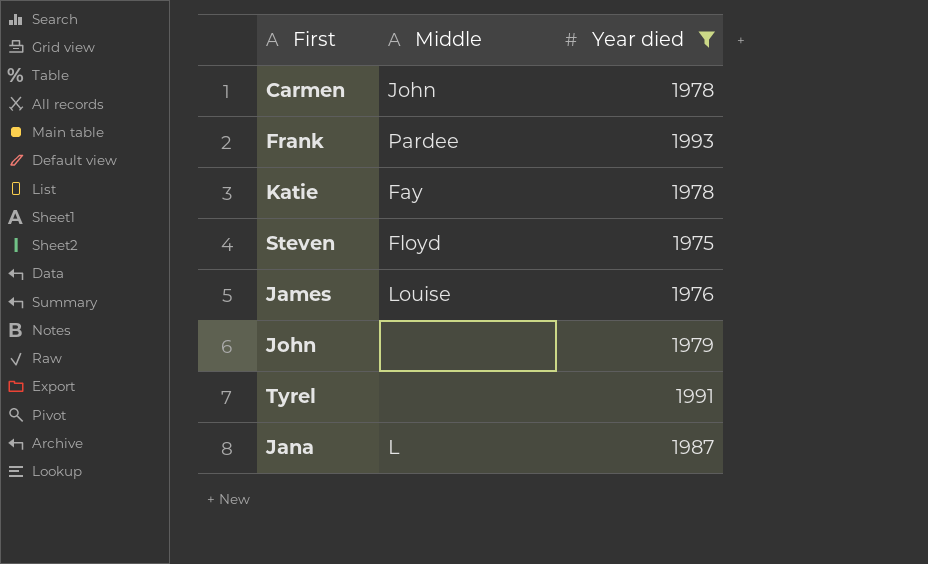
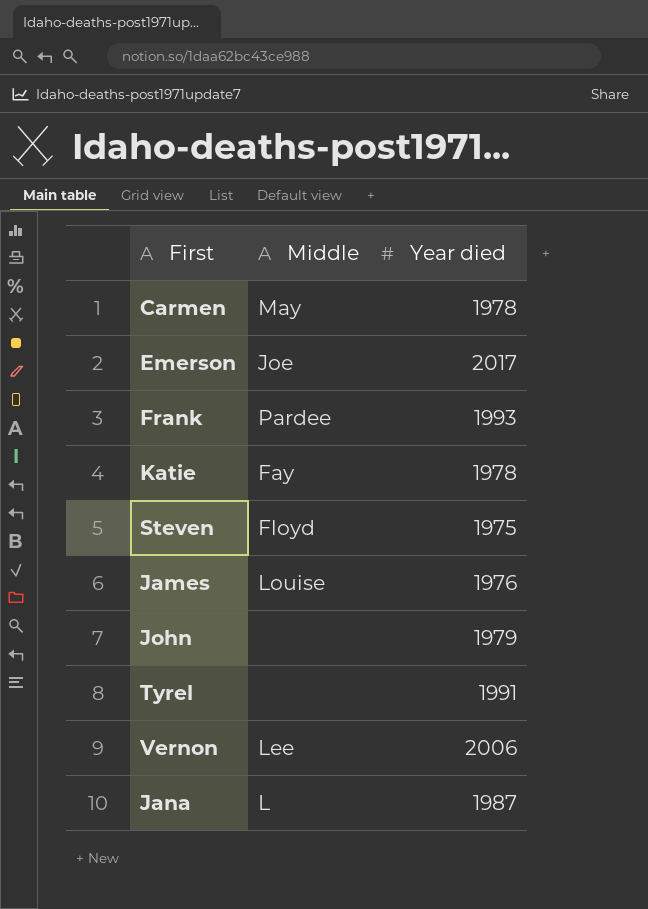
filter: Year died <= 1993 -> none
Carmen | Middle: John -> May

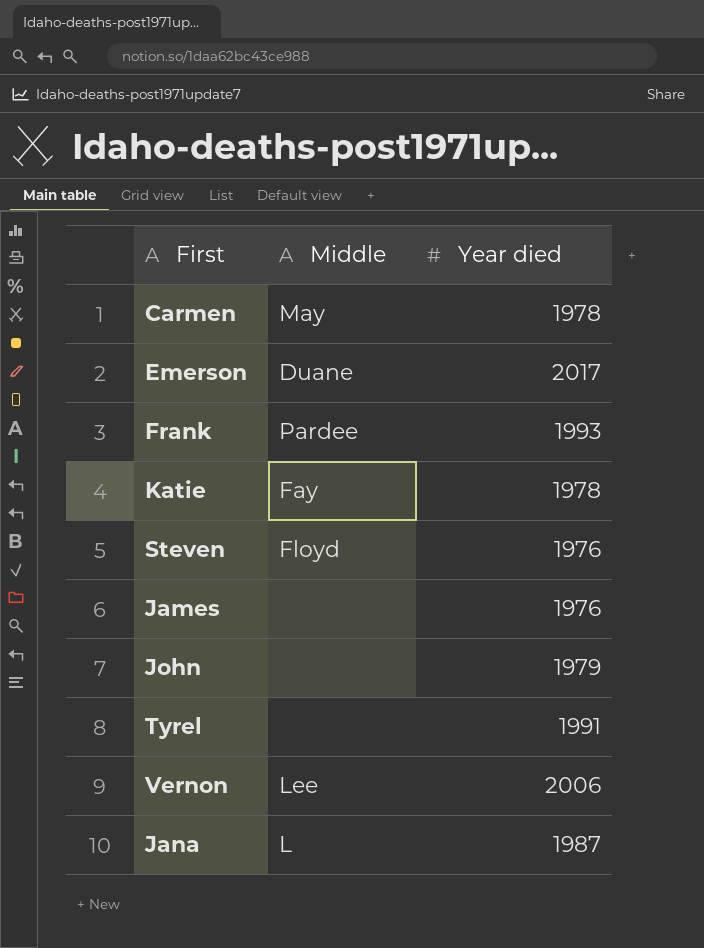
Emerson | Middle: Joe -> Duane
Steven | Year died: 1975 -> 1976
James | Middle: Louise -> none

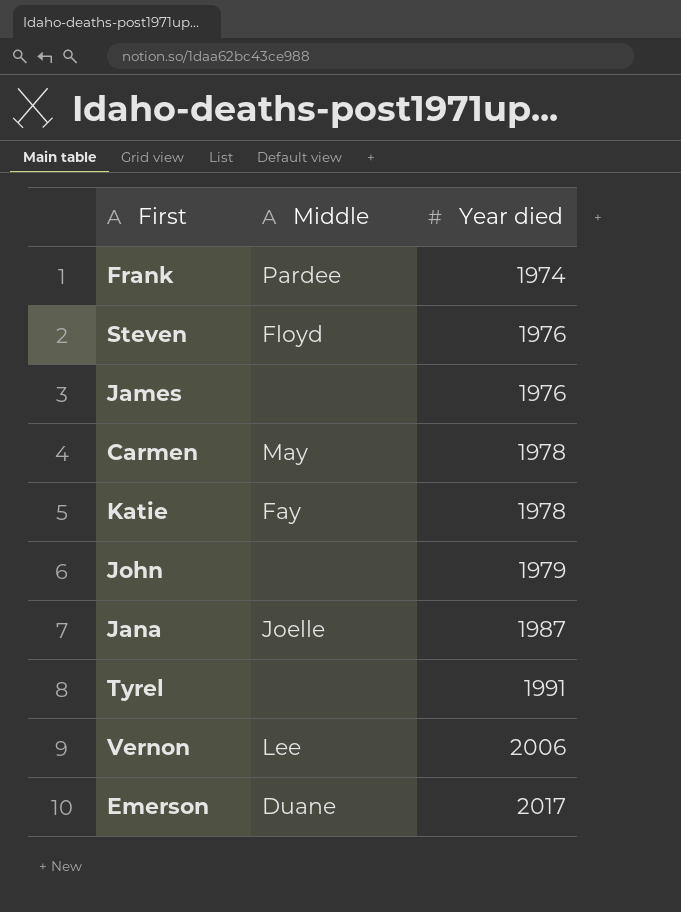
row order: none -> Year died ascending
Frank | Year died: 1993 -> 1974
Jana | Middle: L -> Joelle

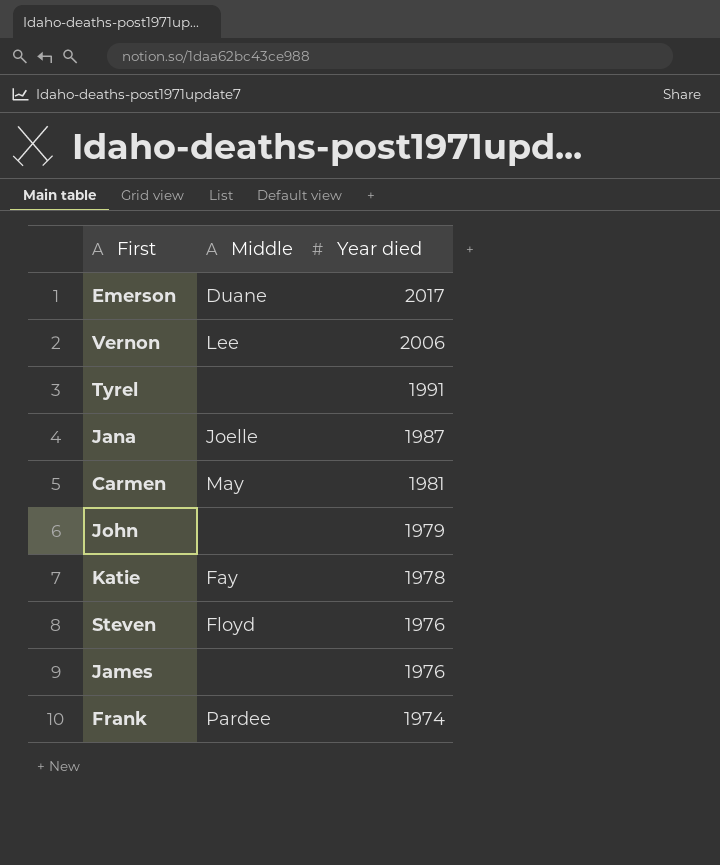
row order: Year died ascending -> Year died descending
Carmen | Year died: 1978 -> 1981

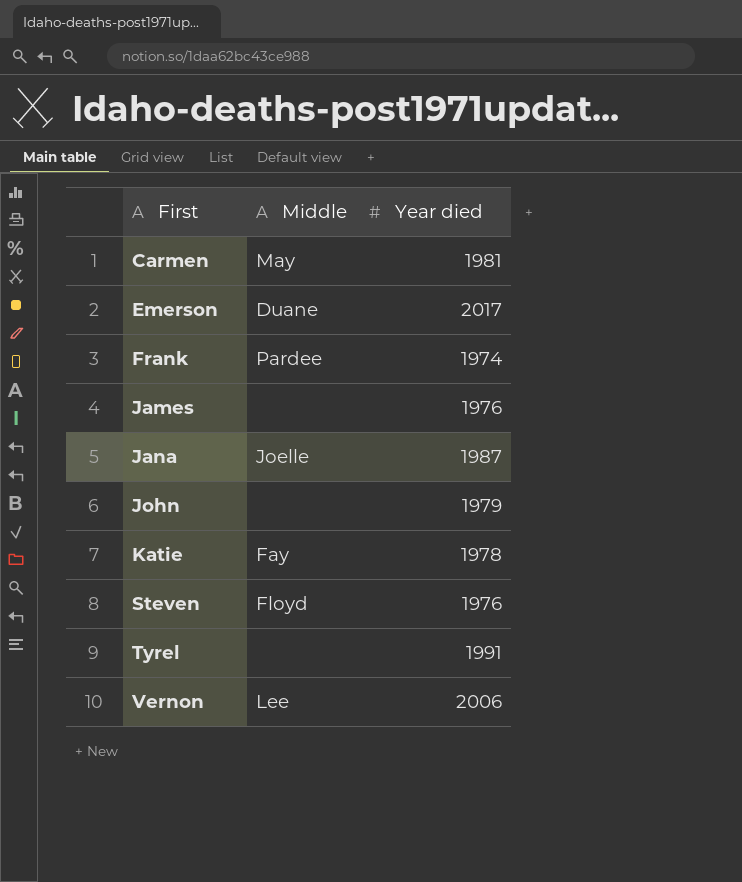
row order: Year died descending -> First ascending

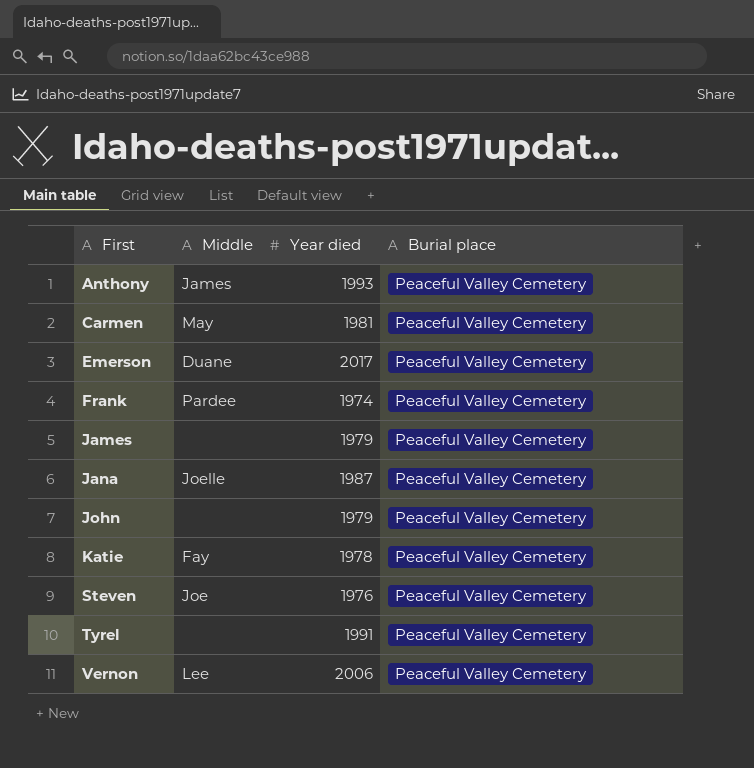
column Burial place | position: none -> 4
row Anthony: none -> James | 1993 | Peaceful Valley Cemetery
James | Year died: 1976 -> 1979
Steven | Middle: Floyd -> Joe

